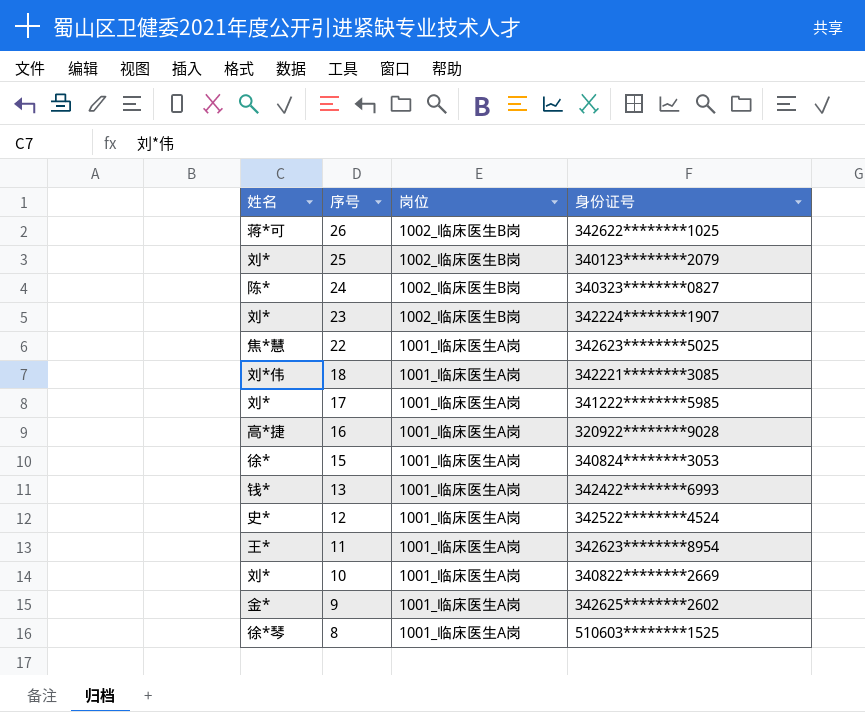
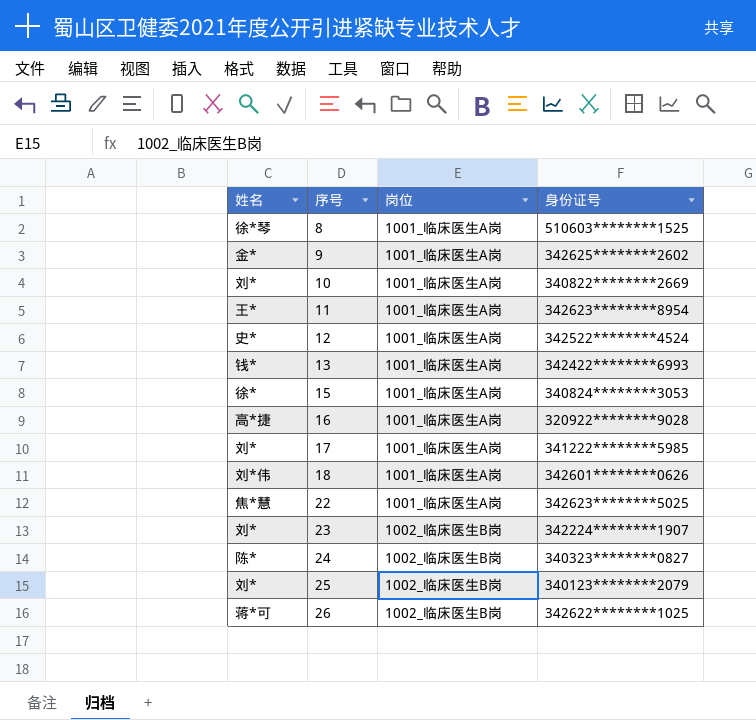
row order: 序号 descending -> 序号 ascending
18 | 身份证号: 342221********3085 -> 342601********0626

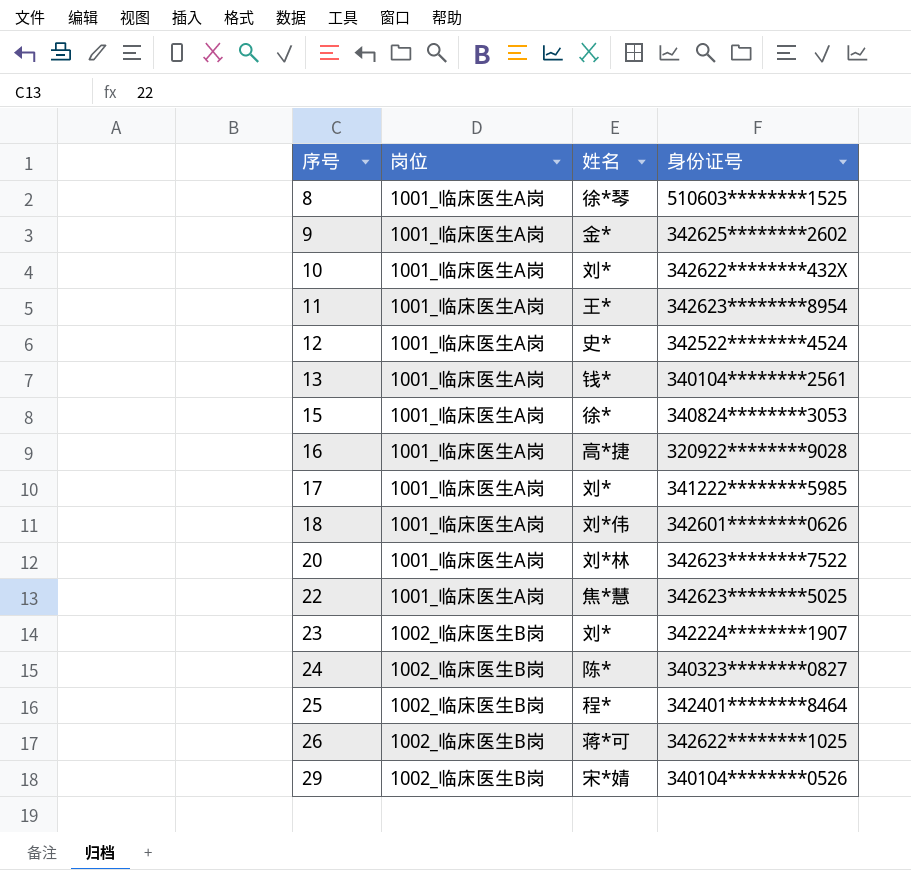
column 姓名 | position: 1 -> 3
10 | 身份证号: 340822********2669 -> 342622********432X
13 | 身份证号: 342422********6993 -> 340104********2561
row 20: none -> 1001_临床医生A岗 | 刘*林 | 342623********7522
25 | 姓名: 刘* -> 程*
25 | 身份证号: 340123********2079 -> 342401********8464
row 29: none -> 1002_临床医生B岗 | 宋*婧 | 340104********0526

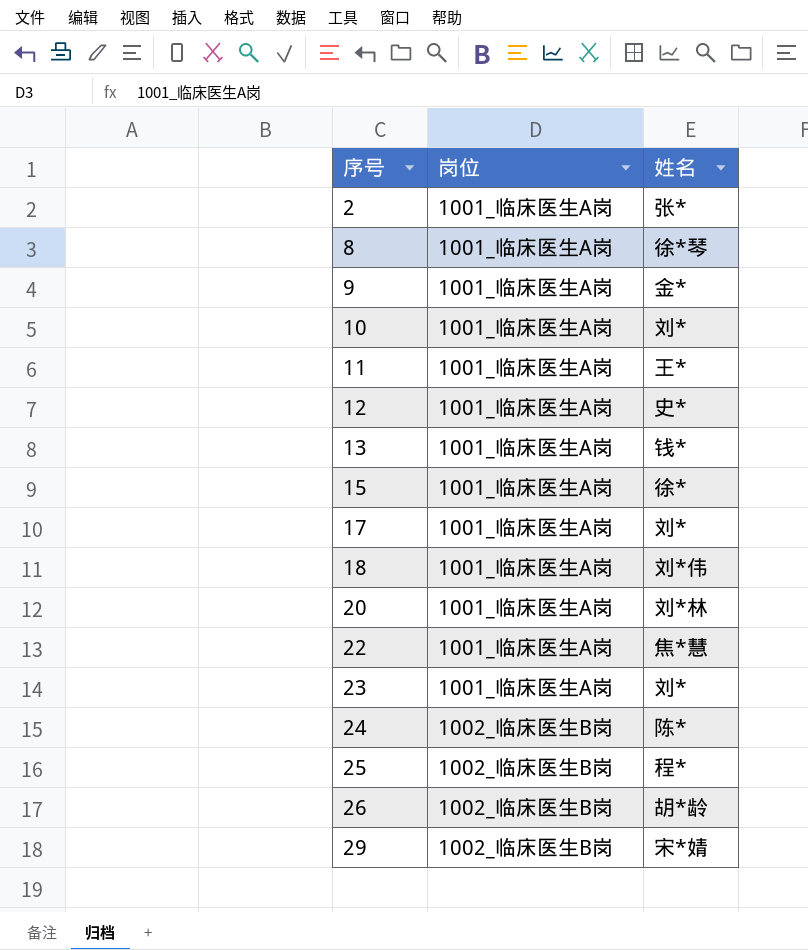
column 身份证号 | position: 4 -> none
row 16: 1001_临床医生A岗 | 高*捷 | 320922********9028 -> none
row 2: none -> 1001_临床医生A岗 | 张*
23 | 岗位: 1002_临床医生B岗 -> 1001_临床医生A岗
26 | 姓名: 蒋*可 -> 胡*龄

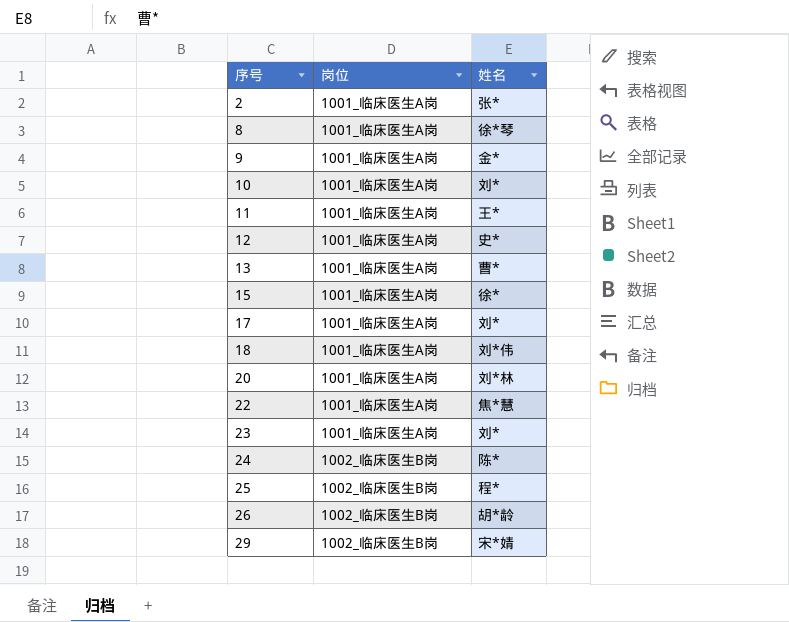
13 | 姓名: 钱* -> 曹*

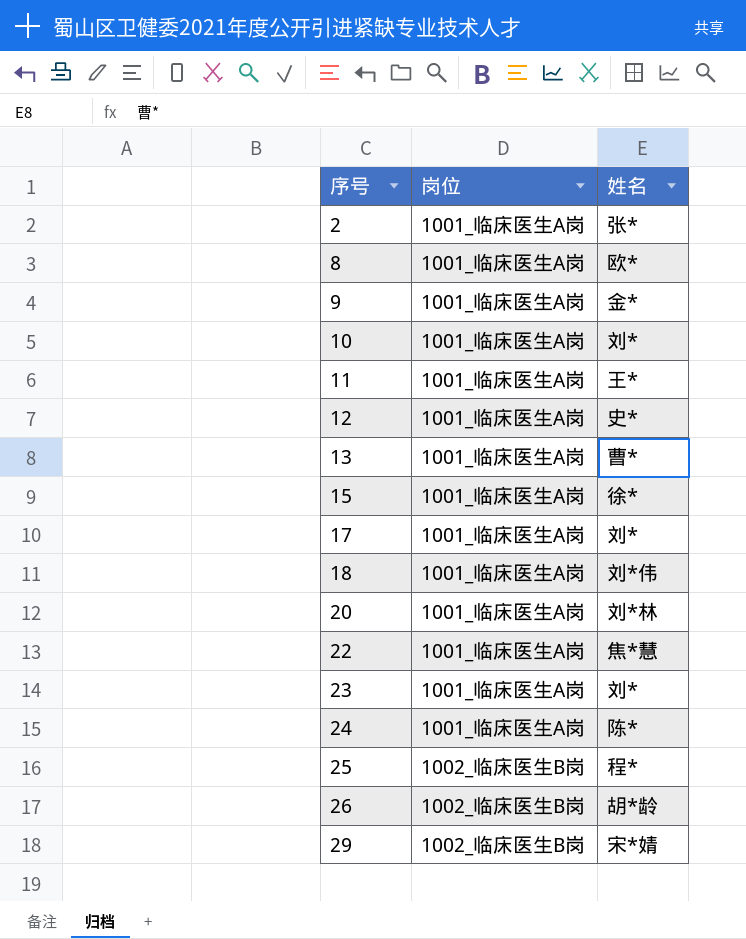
8 | 姓名: 徐*琴 -> 欧*
24 | 岗位: 1002_临床医生B岗 -> 1001_临床医生A岗

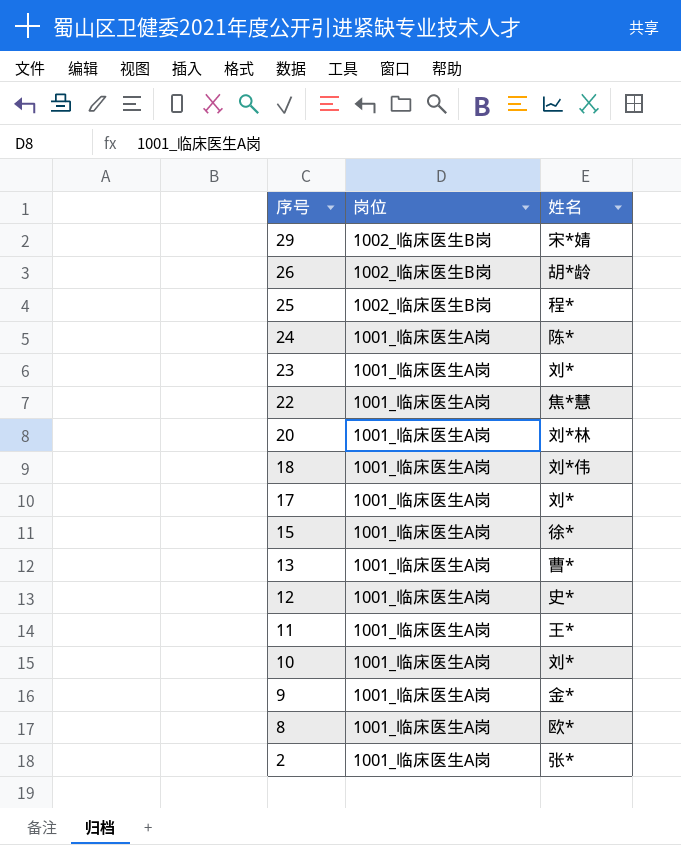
row order: 序号 ascending -> 序号 descending

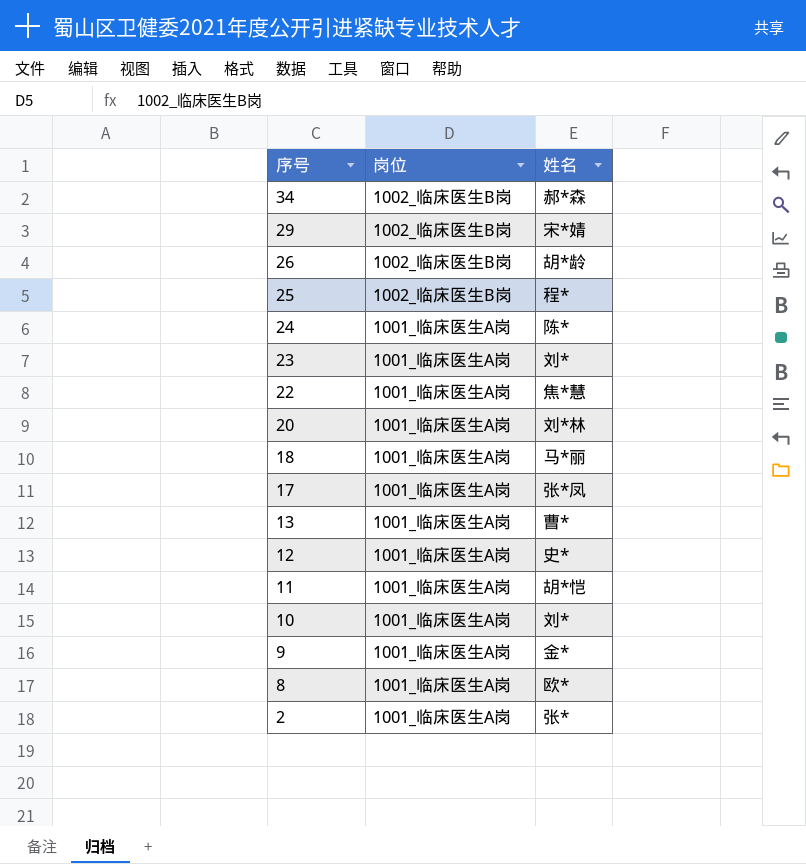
row 15: 1001_临床医生A岗 | 徐* -> none
row 34: none -> 1002_临床医生B岗 | 郝*森
18 | 姓名: 刘*伟 -> 马*丽
17 | 姓名: 刘* -> 张*凤
11 | 姓名: 王* -> 胡*恺

